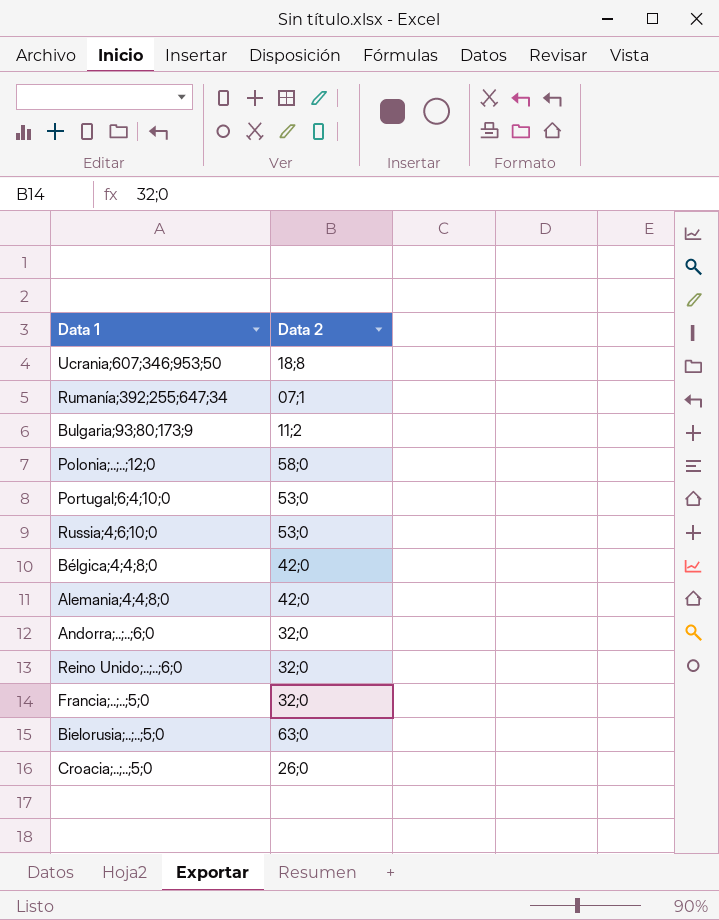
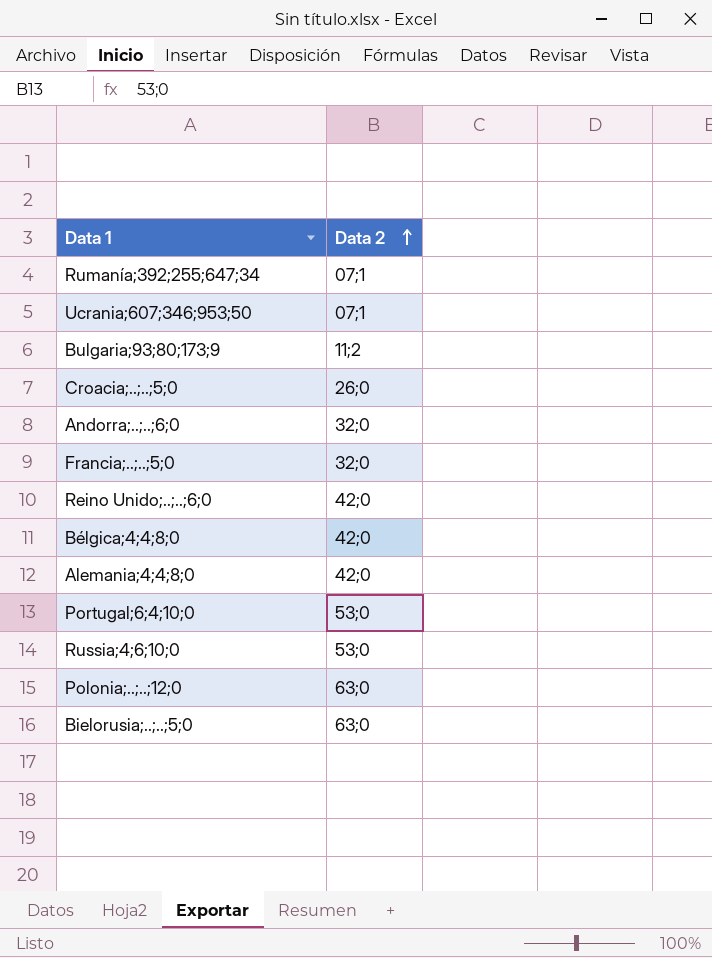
row order: none -> Data 2 ascending
Ucrania;607;346;953;50 | Data 2: 18;8 -> 07;1
Reino Unido;..;..;6;0 | Data 2: 32;0 -> 42;0
Polonia;..;..;12;0 | Data 2: 58;0 -> 63;0

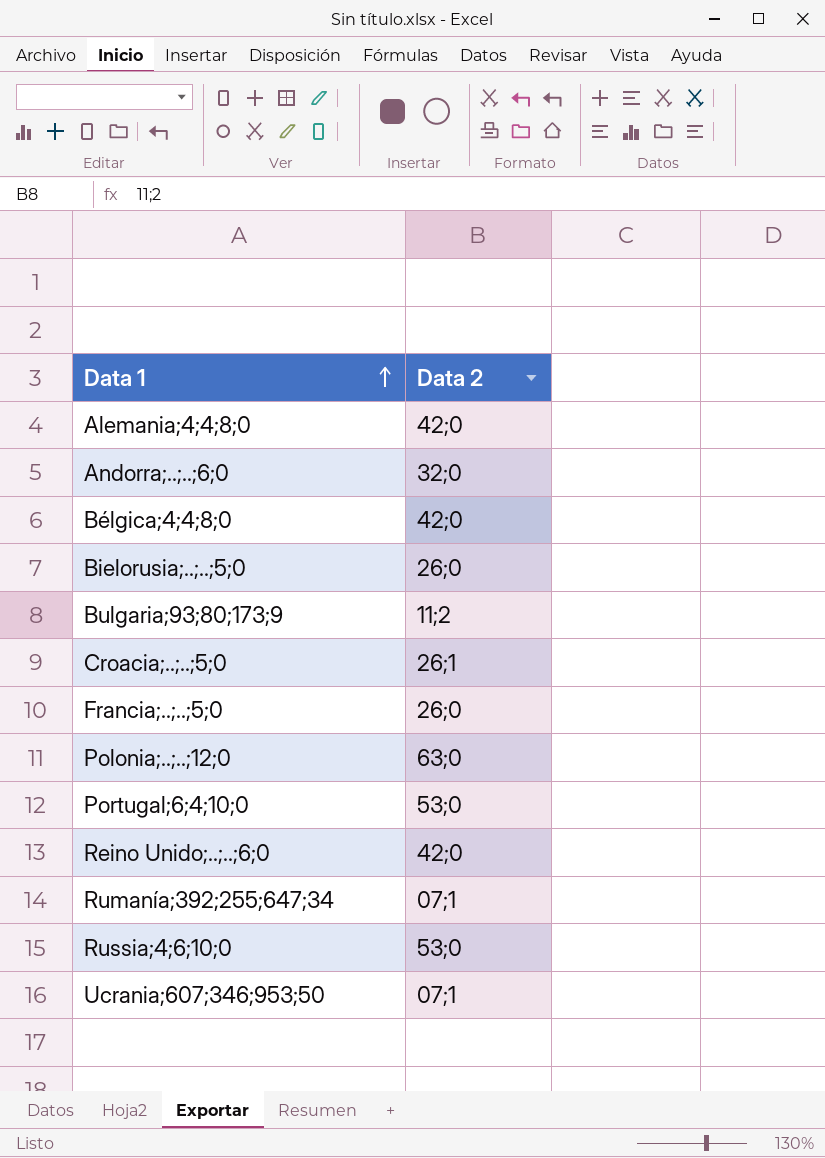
row order: Data 2 ascending -> Data 1 ascending
Bielorusia;..;..;5;0 | Data 2: 63;0 -> 26;0
Croacia;..;..;5;0 | Data 2: 26;0 -> 26;1
Francia;..;..;5;0 | Data 2: 32;0 -> 26;0

